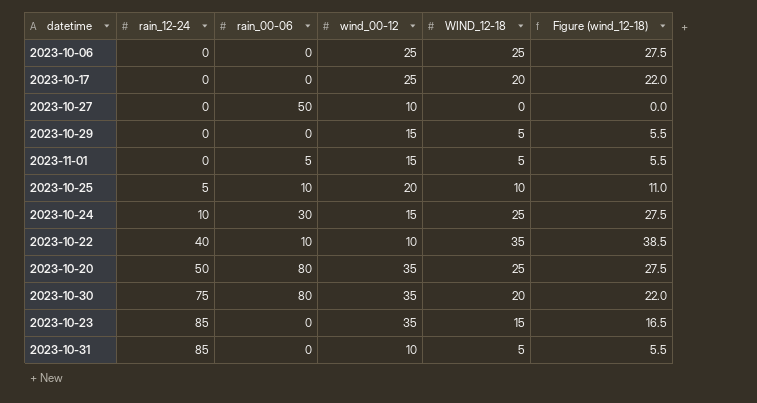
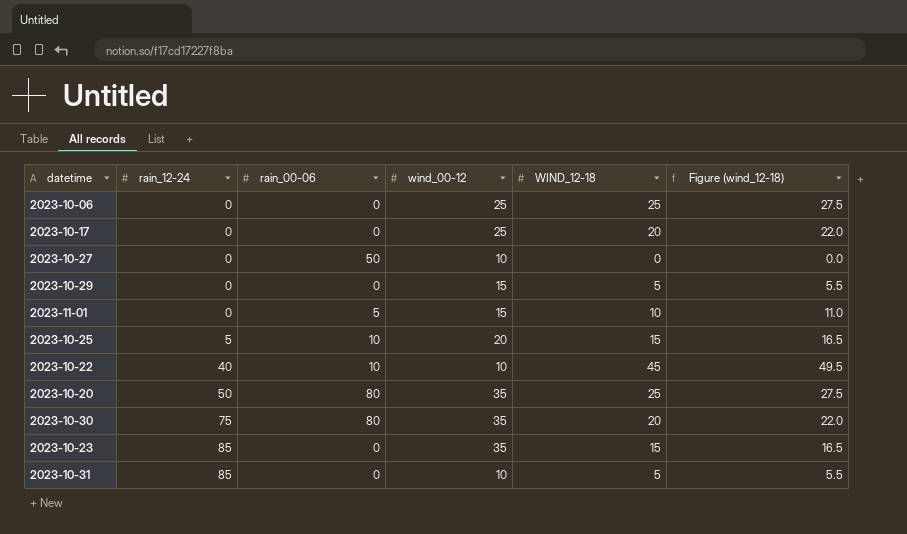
row 2023-10-24: 10 | 30 | 15 | 25 | 27.5 -> none
2023-11-01 | WIND_12-18: 5 -> 10
2023-11-01 | Figure (wind_12-18): 5.5 -> 11.0
2023-10-25 | WIND_12-18: 10 -> 15
2023-10-25 | Figure (wind_12-18): 11.0 -> 16.5
2023-10-22 | WIND_12-18: 35 -> 45
2023-10-22 | Figure (wind_12-18): 38.5 -> 49.5

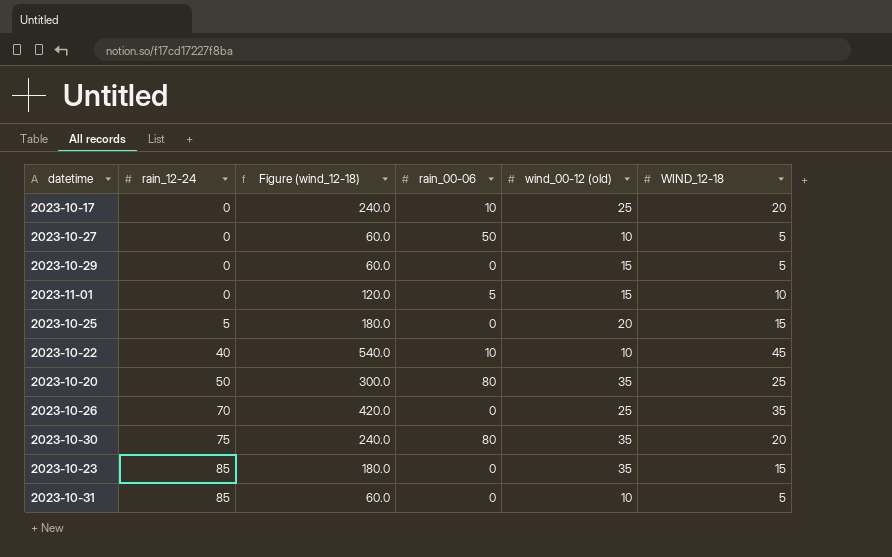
column Figure (wind_12-18) | formula: [WIND_12-18] * 1.1 -> [WIND_12-18] * 12
column Figure (wind_12-18) | position: 6 -> 3
column name: wind_00-12 -> wind_00-12 (old)
row 2023-10-06: 0 | 0 | 25 | 25 | 27.5 -> none
2023-10-17 | rain_00-06: 0 -> 10
2023-10-27 | WIND_12-18: 0 -> 5
2023-10-25 | rain_00-06: 10 -> 0
row 2023-10-26: none -> 70 | 420.0 | 0 | 25 | 35

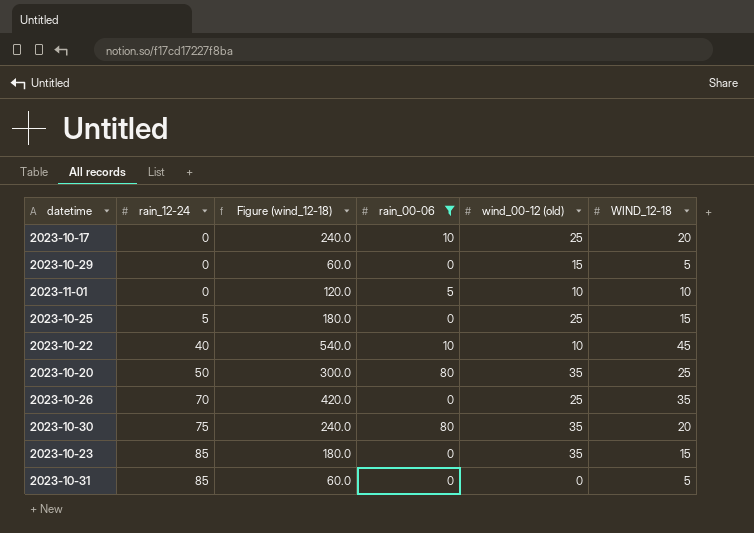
filter: none -> rain_00-06 != 50
2023-11-01 | wind_00-12 (old): 15 -> 10
2023-10-25 | wind_00-12 (old): 20 -> 25
2023-10-31 | wind_00-12 (old): 10 -> 0

